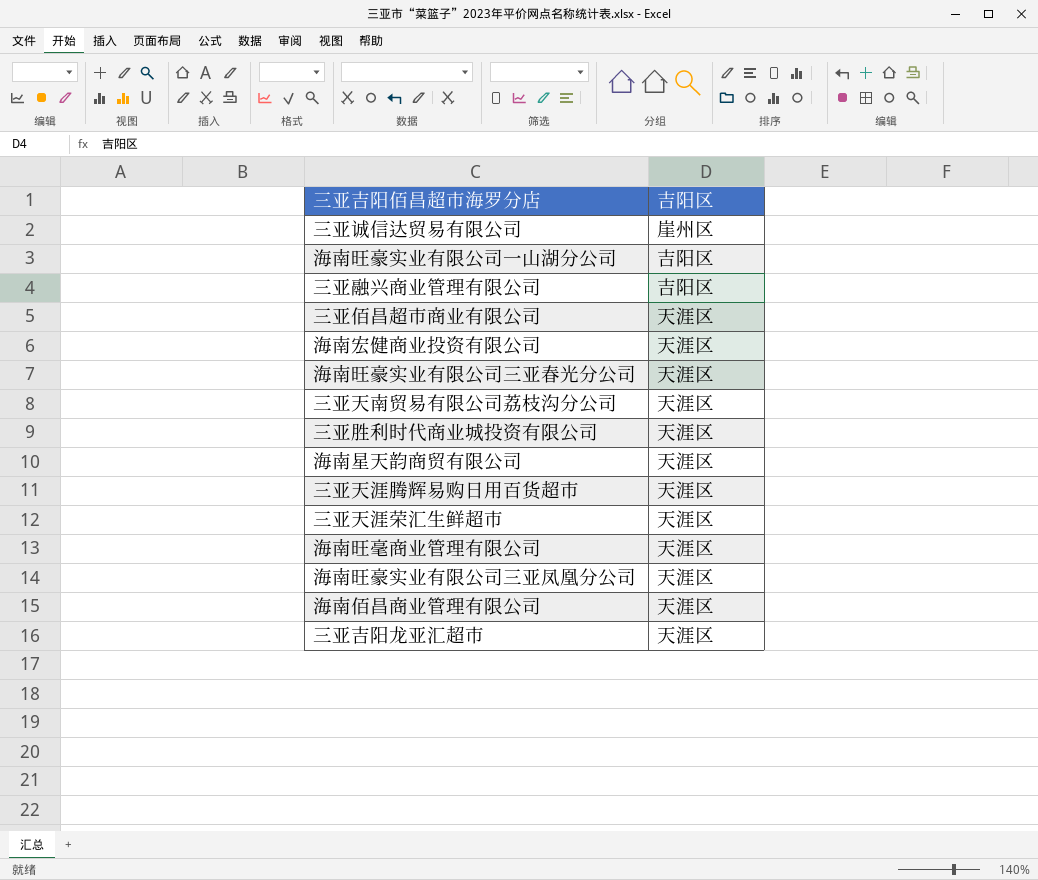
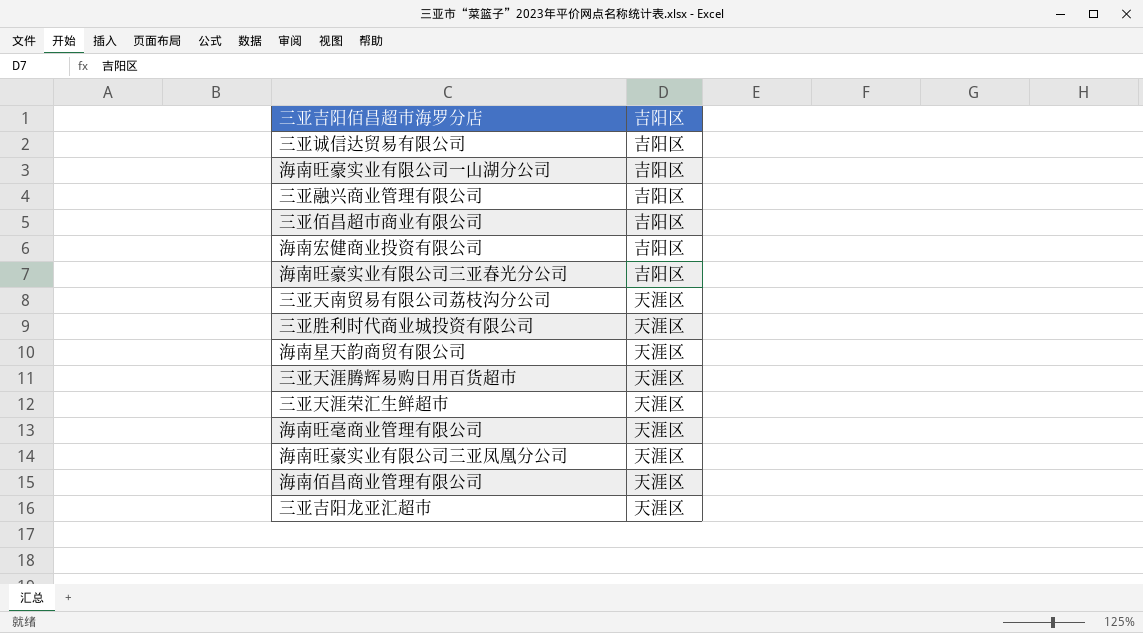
三亚诚信达贸易有限公司 | 吉阳区: 崖州区 -> 吉阳区
三亚佰昌超市商业有限公司 | 吉阳区: 天涯区 -> 吉阳区
海南宏健商业投资有限公司 | 吉阳区: 天涯区 -> 吉阳区
海南旺豪实业有限公司三亚春光分公司 | 吉阳区: 天涯区 -> 吉阳区

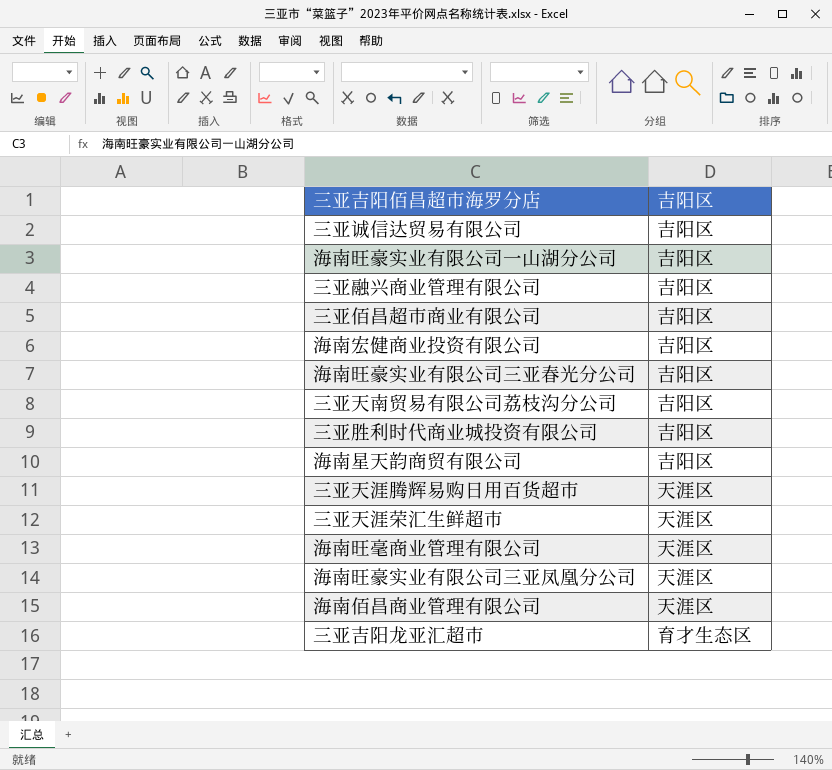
三亚天南贸易有限公司荔枝沟分公司 | 吉阳区: 天涯区 -> 吉阳区
三亚胜利时代商业城投资有限公司 | 吉阳区: 天涯区 -> 吉阳区
海南星天韵商贸有限公司 | 吉阳区: 天涯区 -> 吉阳区
三亚吉阳龙亚汇超市 | 吉阳区: 天涯区 -> 育才生态区

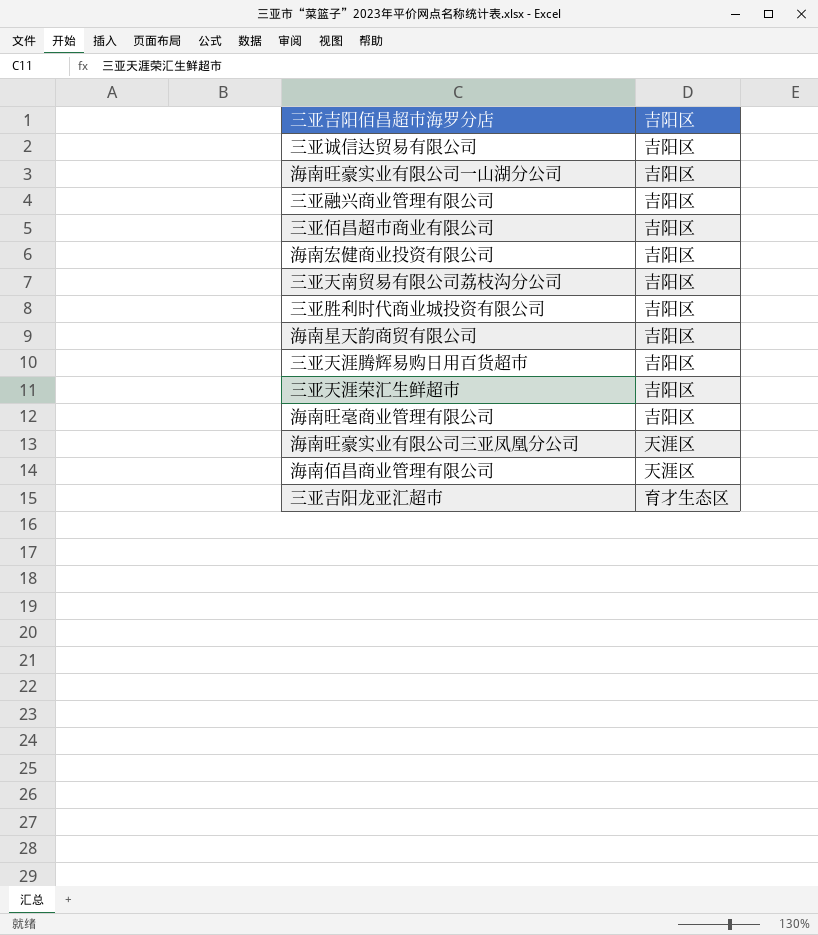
row 海南旺豪实业有限公司三亚春光分公司: 吉阳区 -> none
三亚天涯腾辉易购日用百货超市 | 吉阳区: 天涯区 -> 吉阳区
三亚天涯荣汇生鲜超市 | 吉阳区: 天涯区 -> 吉阳区
海南旺毫商业管理有限公司 | 吉阳区: 天涯区 -> 吉阳区

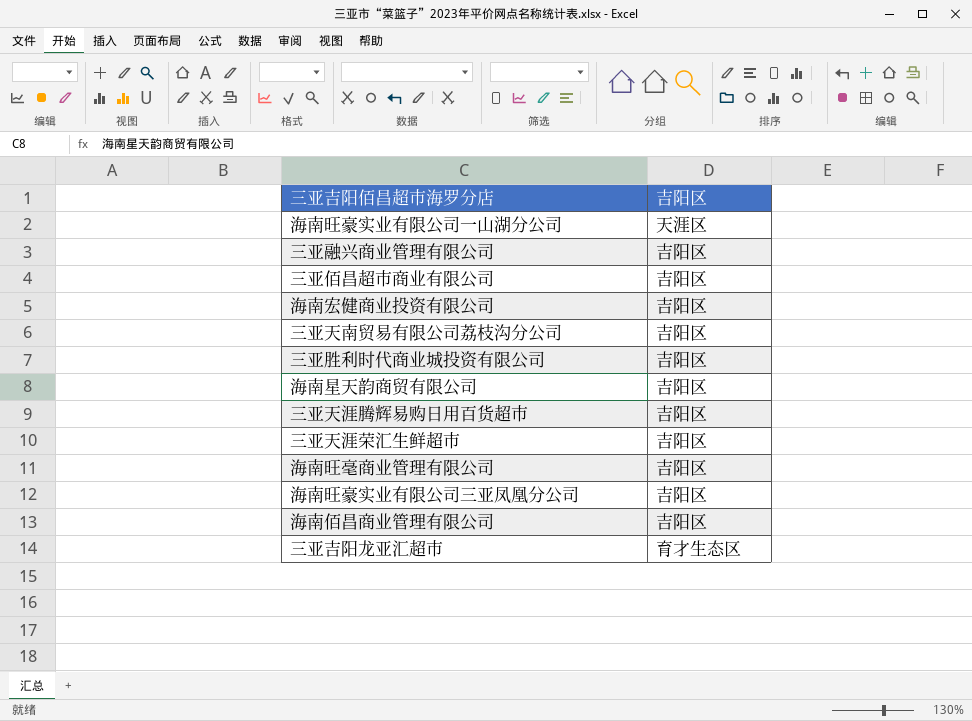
row 三亚诚信达贸易有限公司: 吉阳区 -> none
海南旺豪实业有限公司一山湖分公司 | 吉阳区: 吉阳区 -> 天涯区
海南旺豪实业有限公司三亚凤凰分公司 | 吉阳区: 天涯区 -> 吉阳区
海南佰昌商业管理有限公司 | 吉阳区: 天涯区 -> 吉阳区

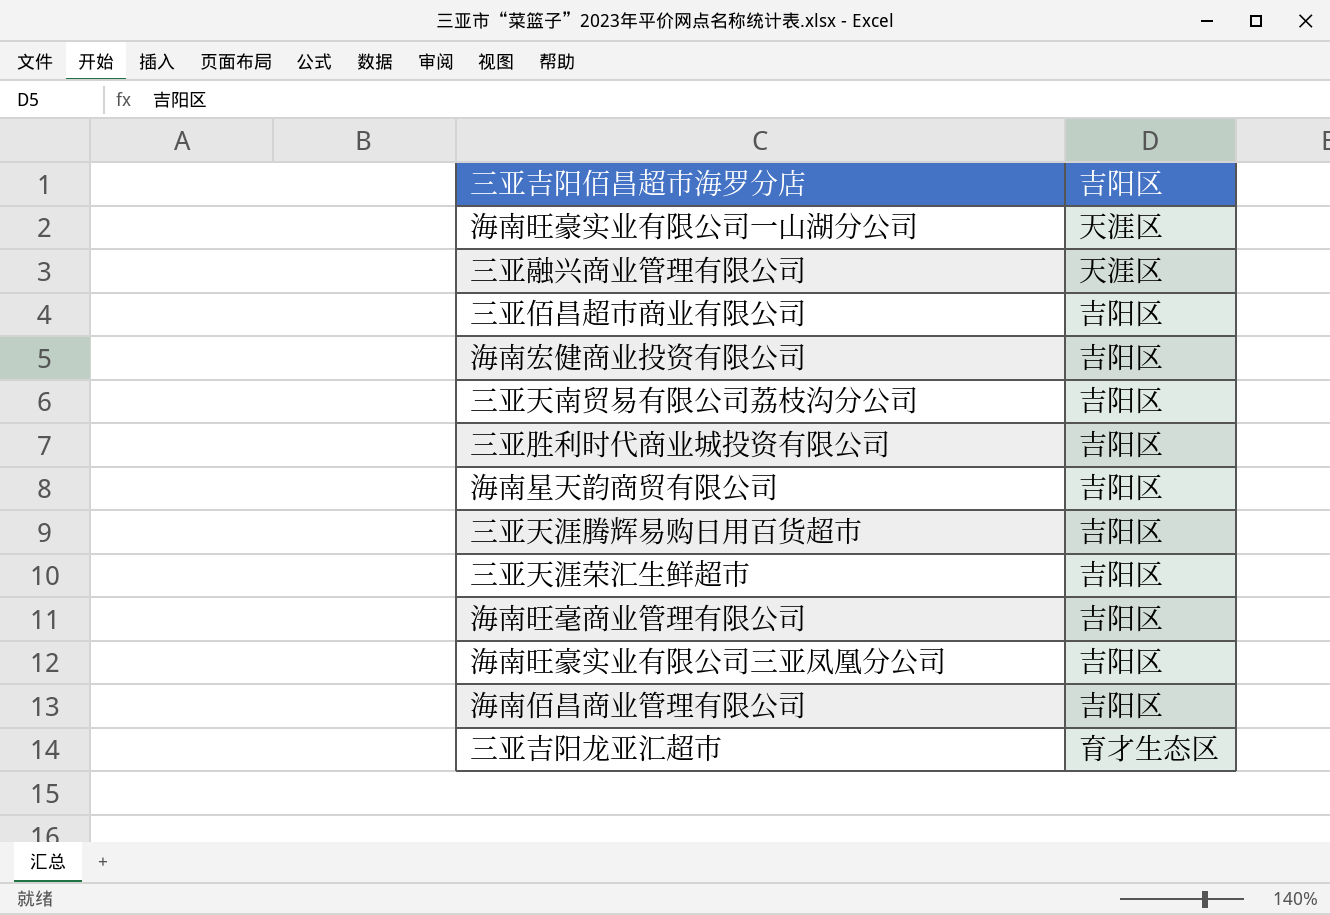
三亚融兴商业管理有限公司 | 吉阳区: 吉阳区 -> 天涯区

